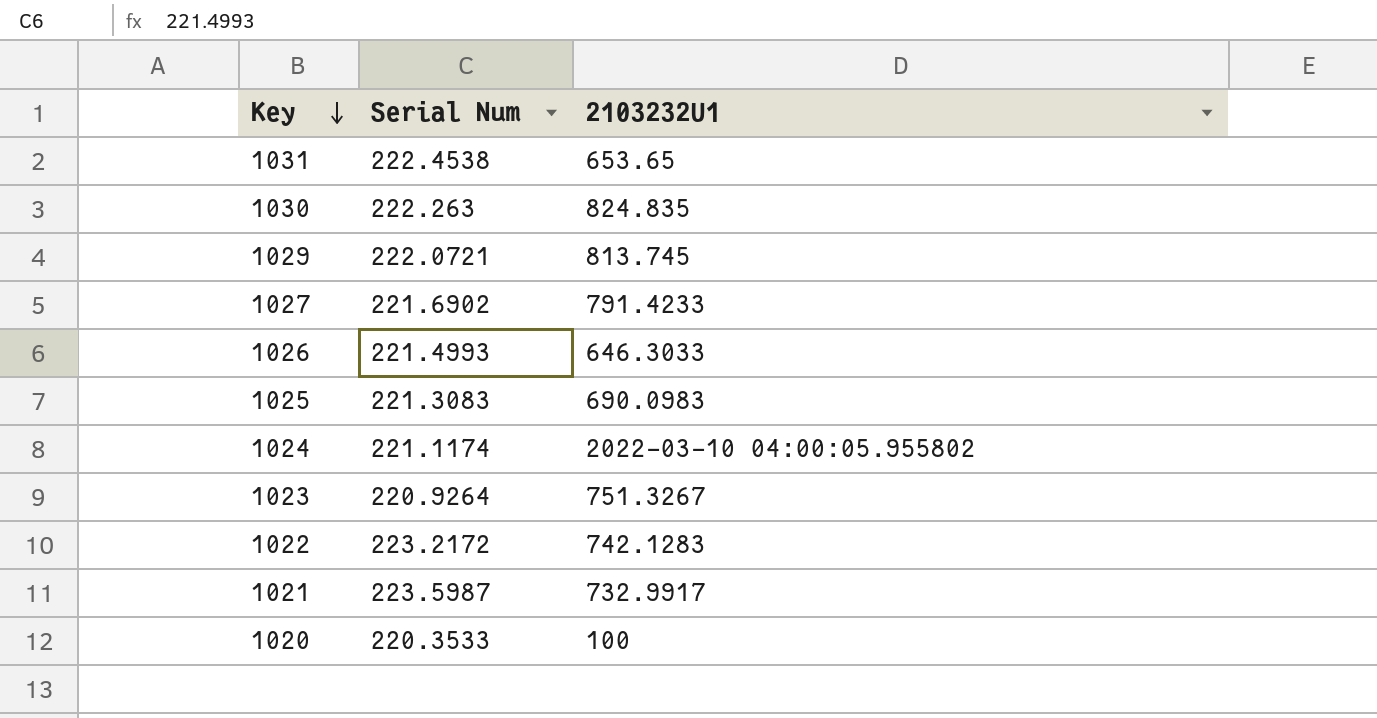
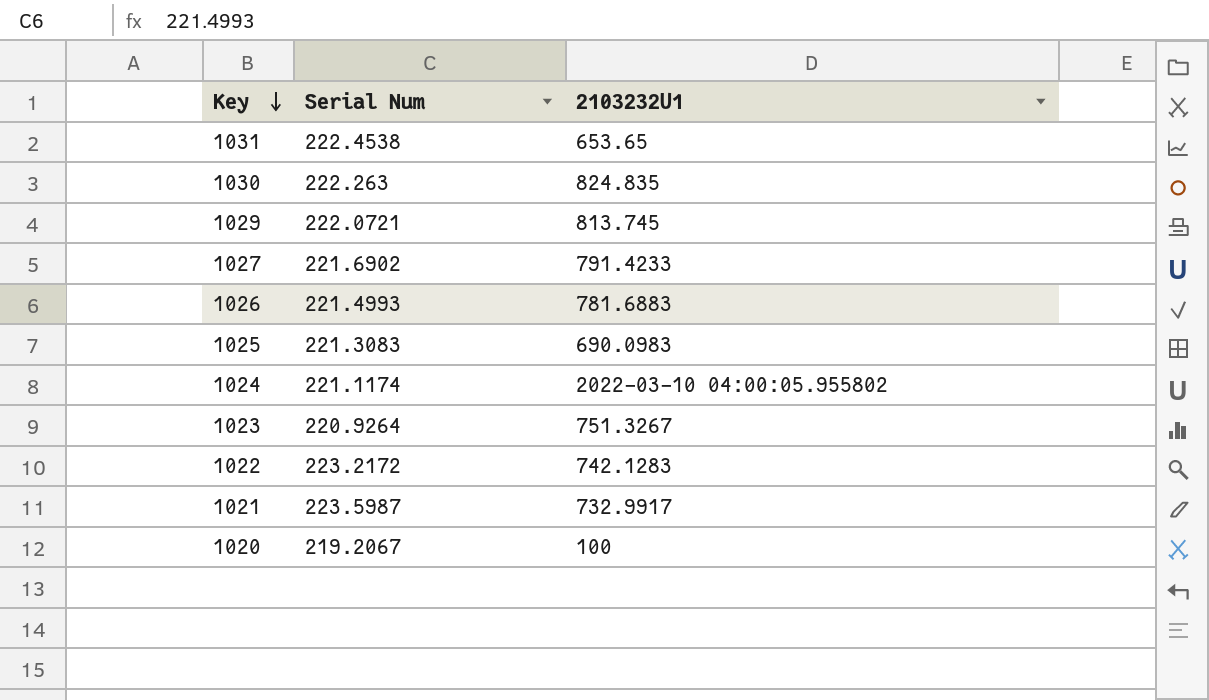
1026 | 2103232U1: 646.3033 -> 781.6883
1020 | Serial Num: 220.3533 -> 219.2067

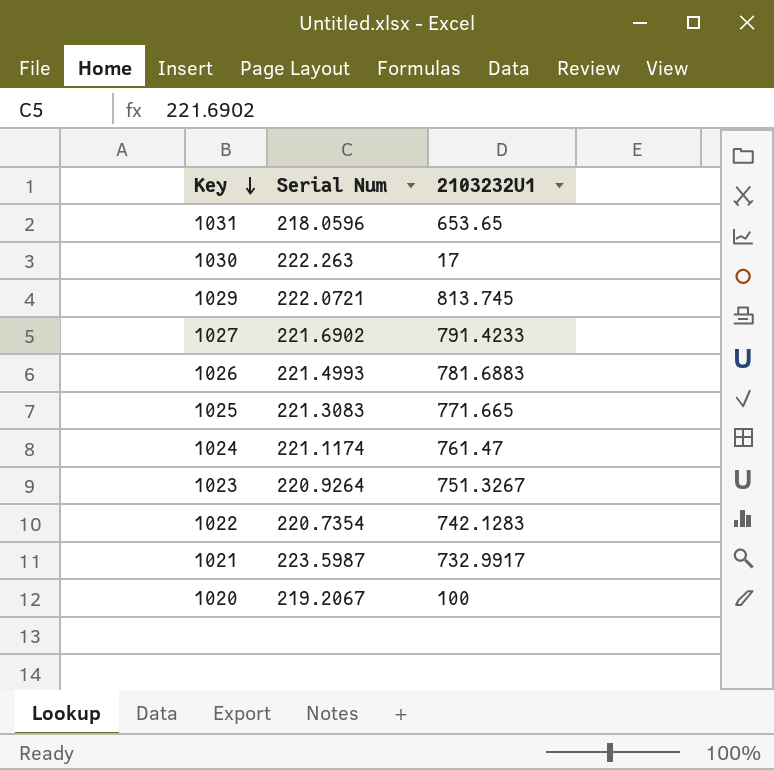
1031 | Serial Num: 222.4538 -> 218.0596
1030 | 2103232U1: 824.835 -> 17
1025 | 2103232U1: 690.0983 -> 771.665
1024 | 2103232U1: 2022-03-10 04:00:05.955802 -> 761.47
1022 | Serial Num: 223.2172 -> 220.7354

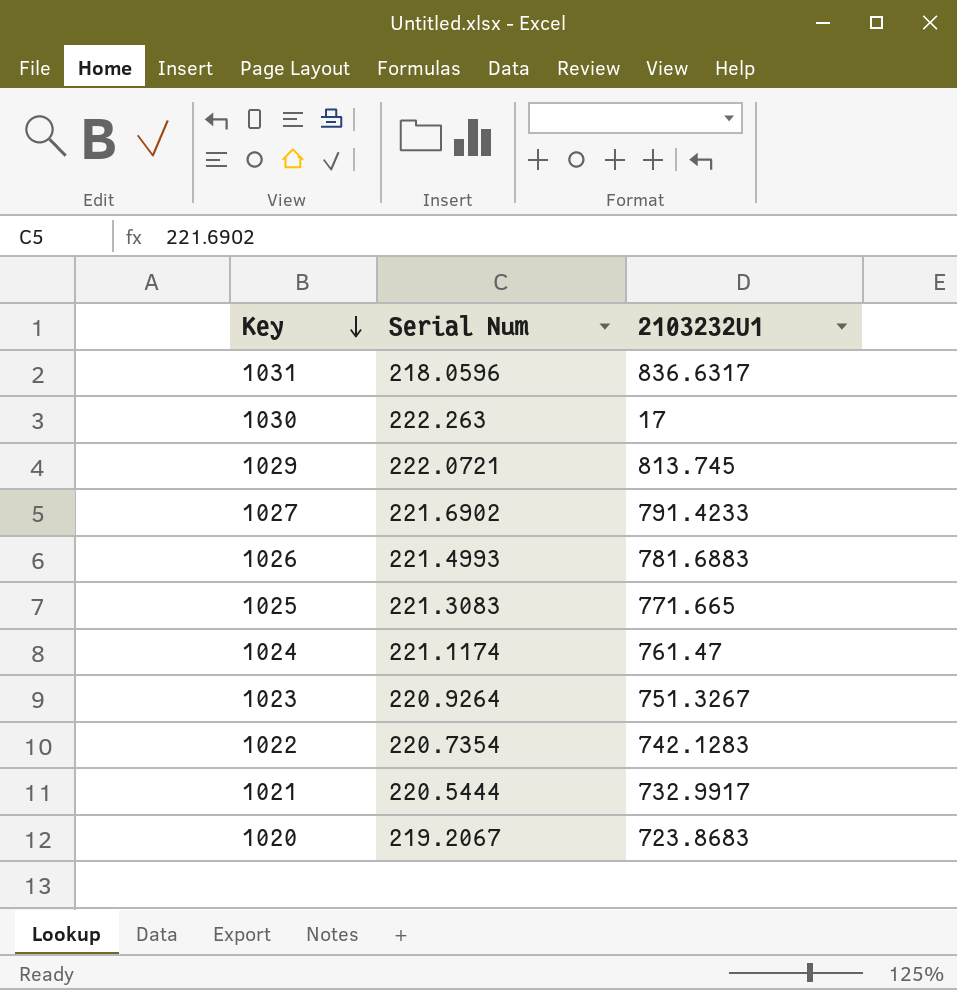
1031 | 2103232U1: 653.65 -> 836.6317
1021 | Serial Num: 223.5987 -> 220.5444
1020 | 2103232U1: 100 -> 723.8683

